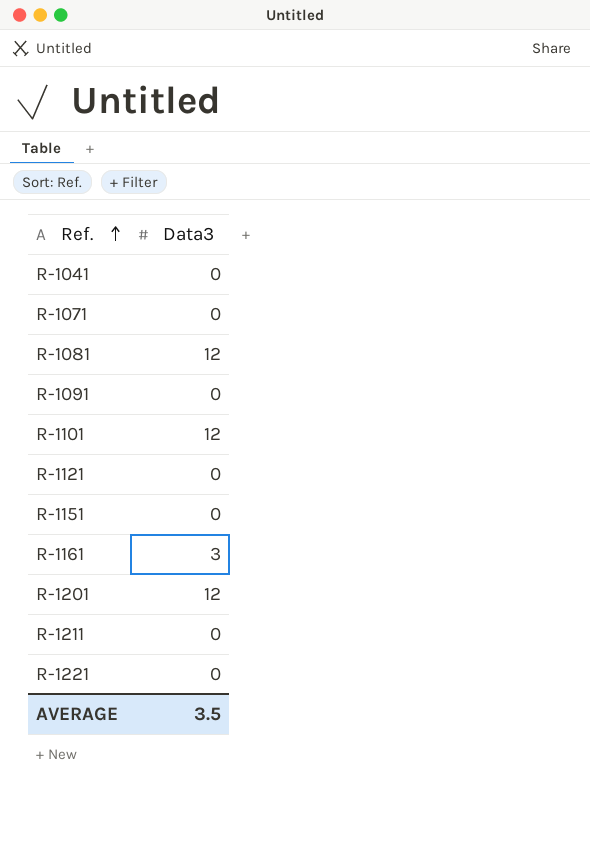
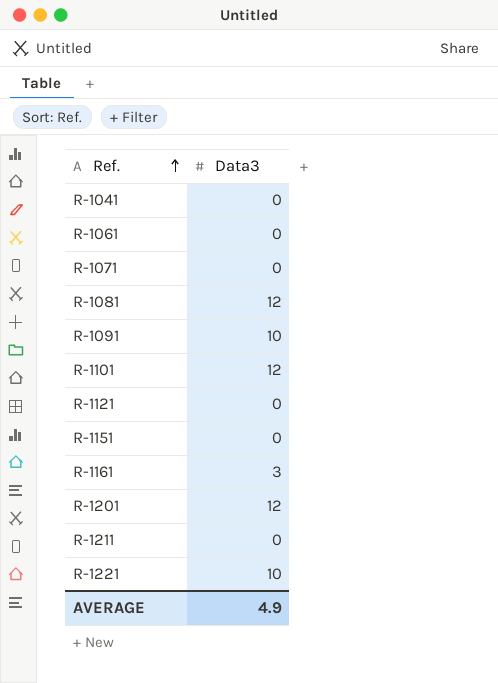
row R-1061: none -> 0
R-1091 | Data3: 0 -> 10
R-1221 | Data3: 0 -> 10
AVERAGE | Data3: 3.5 -> 4.9

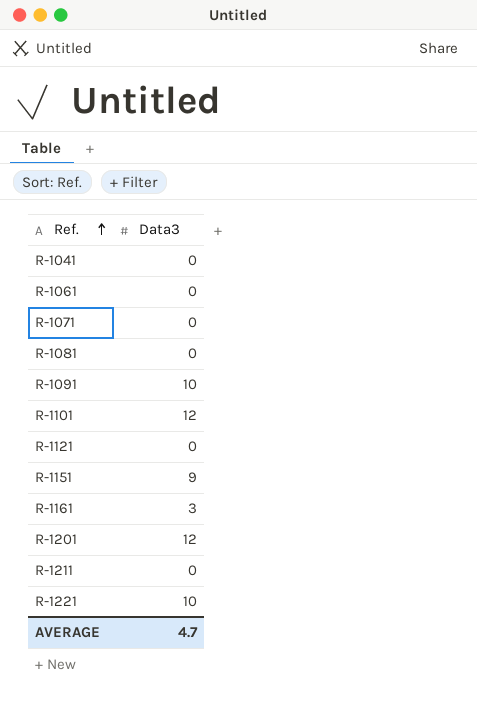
R-1081 | Data3: 12 -> 0
R-1151 | Data3: 0 -> 9
AVERAGE | Data3: 4.9 -> 4.7

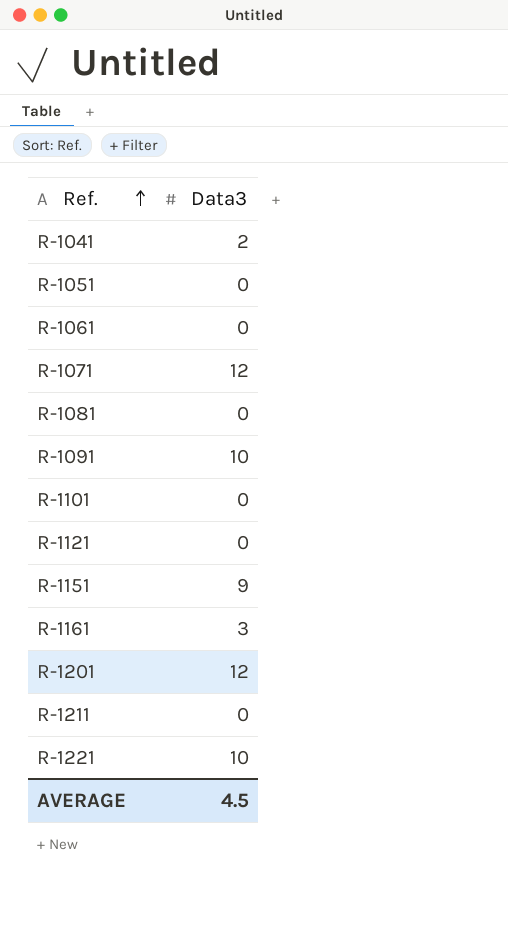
R-1041 | Data3: 0 -> 2
row R-1051: none -> 0
R-1071 | Data3: 0 -> 12
R-1101 | Data3: 12 -> 0
AVERAGE | Data3: 4.7 -> 4.5

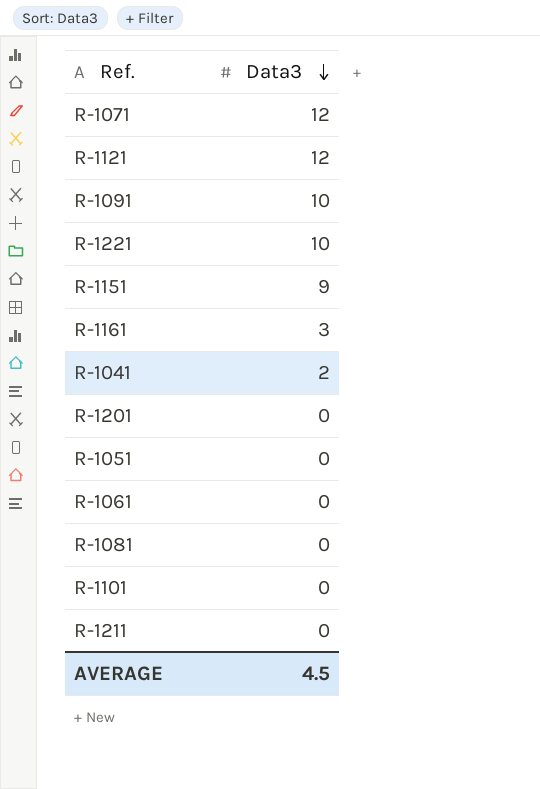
row order: Ref. ascending -> Data3 descending
R-1121 | Data3: 0 -> 12
R-1201 | Data3: 12 -> 0

